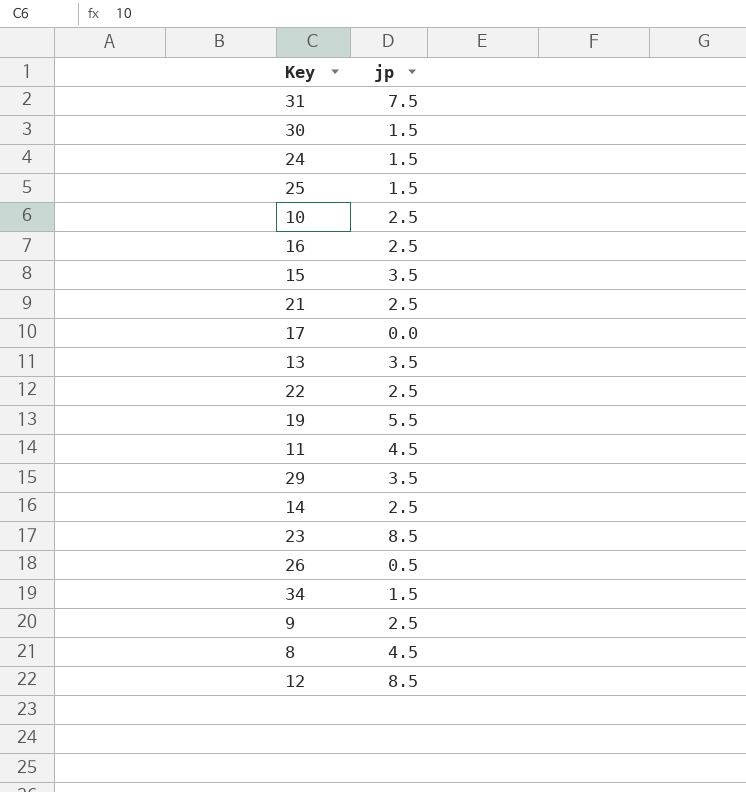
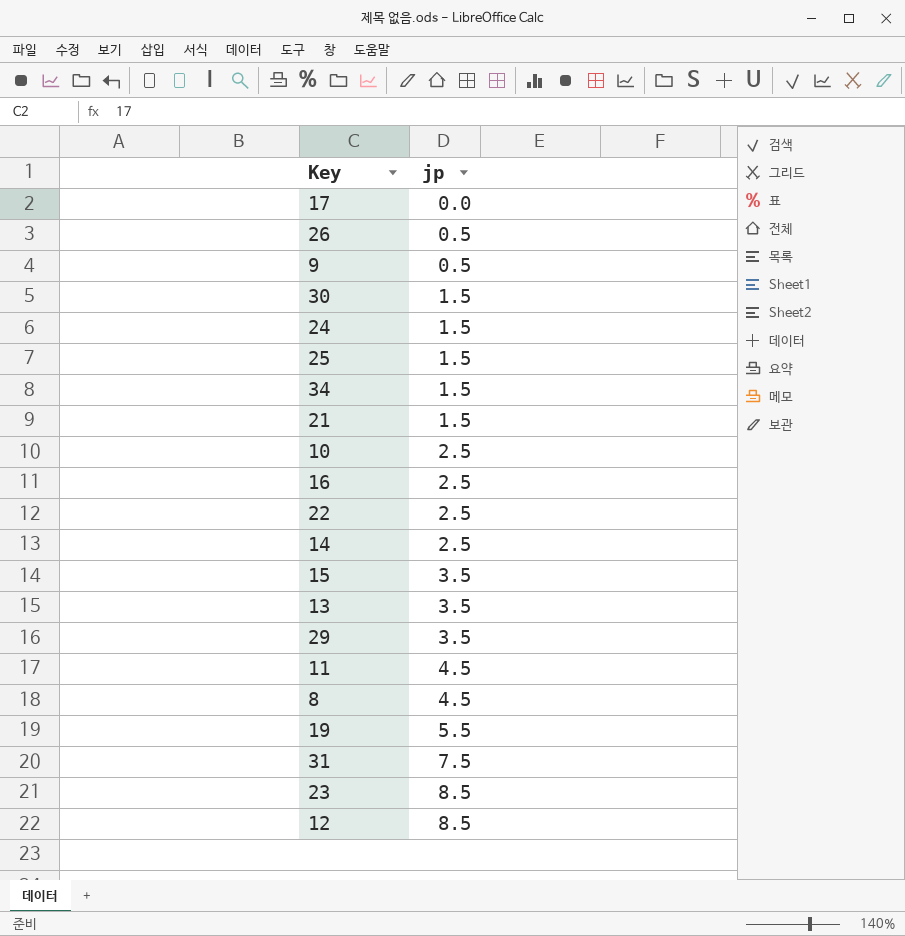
row order: none -> jp ascending
9 | jp: 2.5 -> 0.5
21 | jp: 2.5 -> 1.5

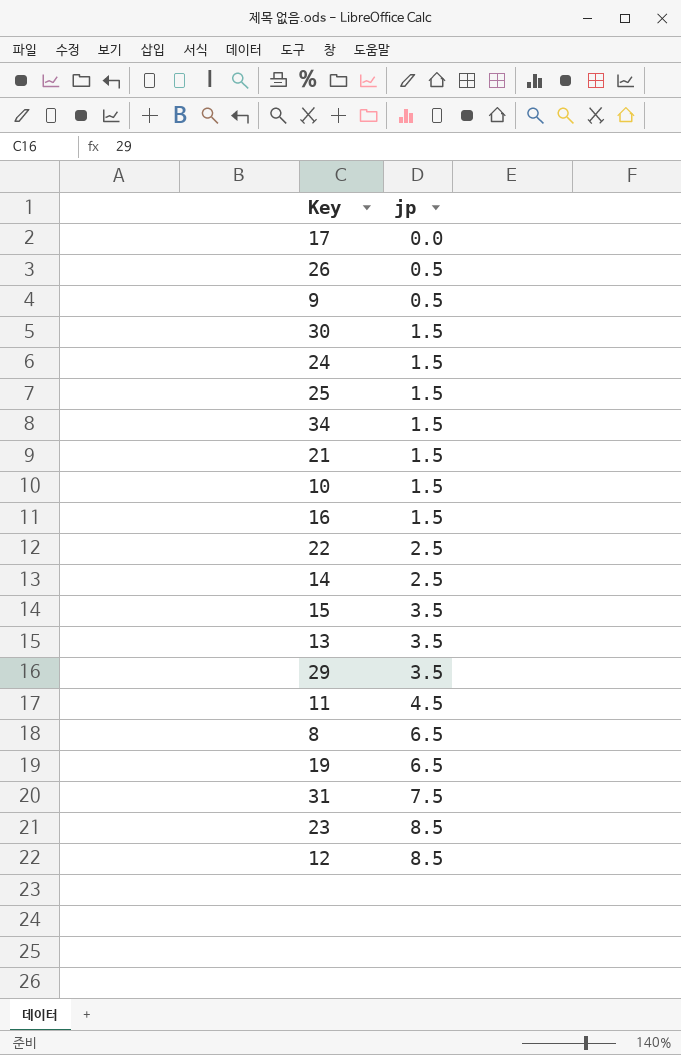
10 | jp: 2.5 -> 1.5
16 | jp: 2.5 -> 1.5
8 | jp: 4.5 -> 6.5
19 | jp: 5.5 -> 6.5

